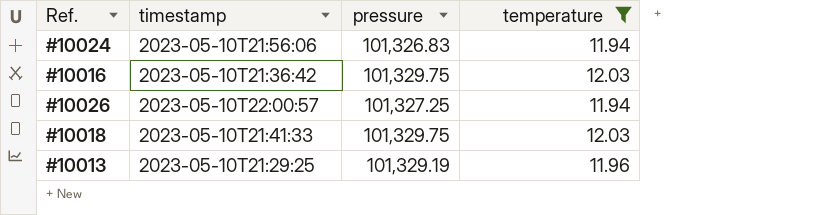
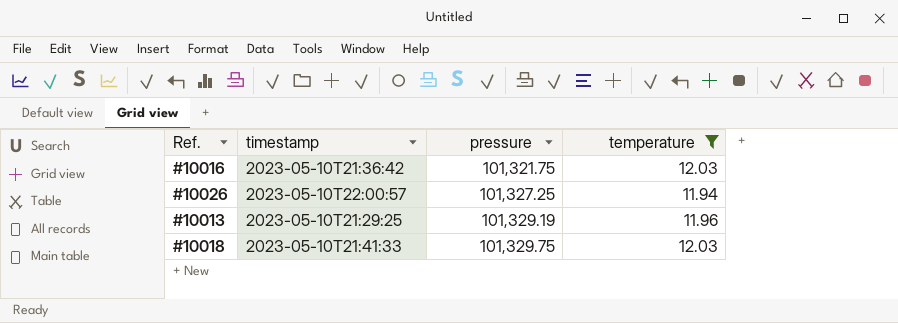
row order: none -> pressure ascending
row #10024: 2023-05-10T21:56:06 | 101,326.83 | 11.94 -> none
#10016 | pressure: 101,329.75 -> 101,321.75

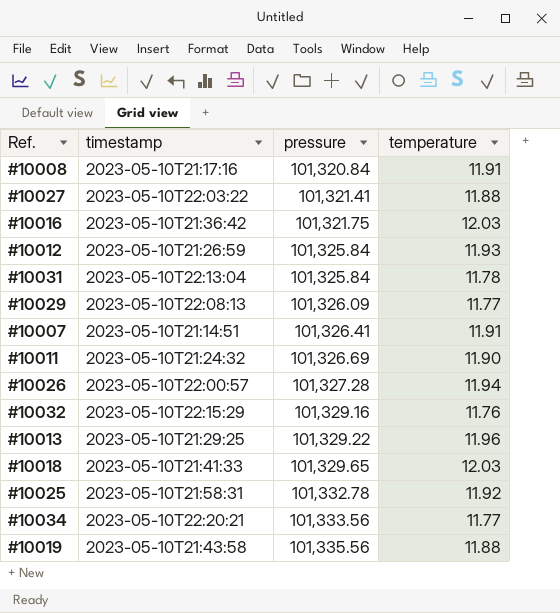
filter: temperature >= 11.94 -> none
#10026 | pressure: 101,327.25 -> 101,327.28
#10013 | pressure: 101,329.19 -> 101,329.22
#10018 | pressure: 101,329.75 -> 101,329.65

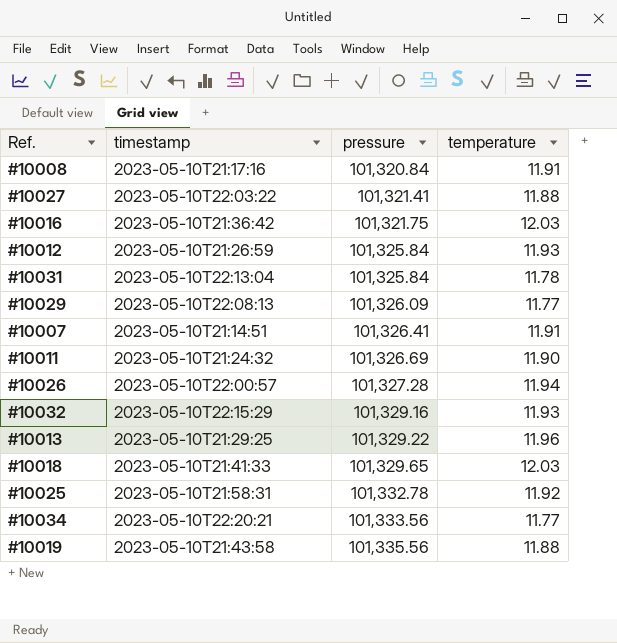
#10032 | temperature: 11.76 -> 11.93

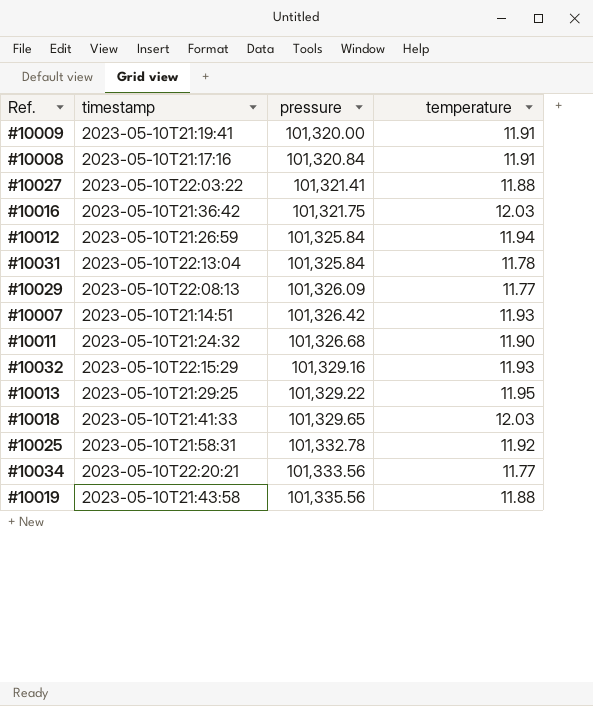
row #10026: 2023-05-10T22:00:57 | 101,327.28 | 11.94 -> none
row #10009: none -> 2023-05-10T21:19:41 | 101,320.00 | 11.91
#10012 | temperature: 11.93 -> 11.94
#10007 | pressure: 101,326.41 -> 101,326.42
#10007 | temperature: 11.91 -> 11.93
#10011 | pressure: 101,326.69 -> 101,326.68
#10013 | temperature: 11.96 -> 11.95

